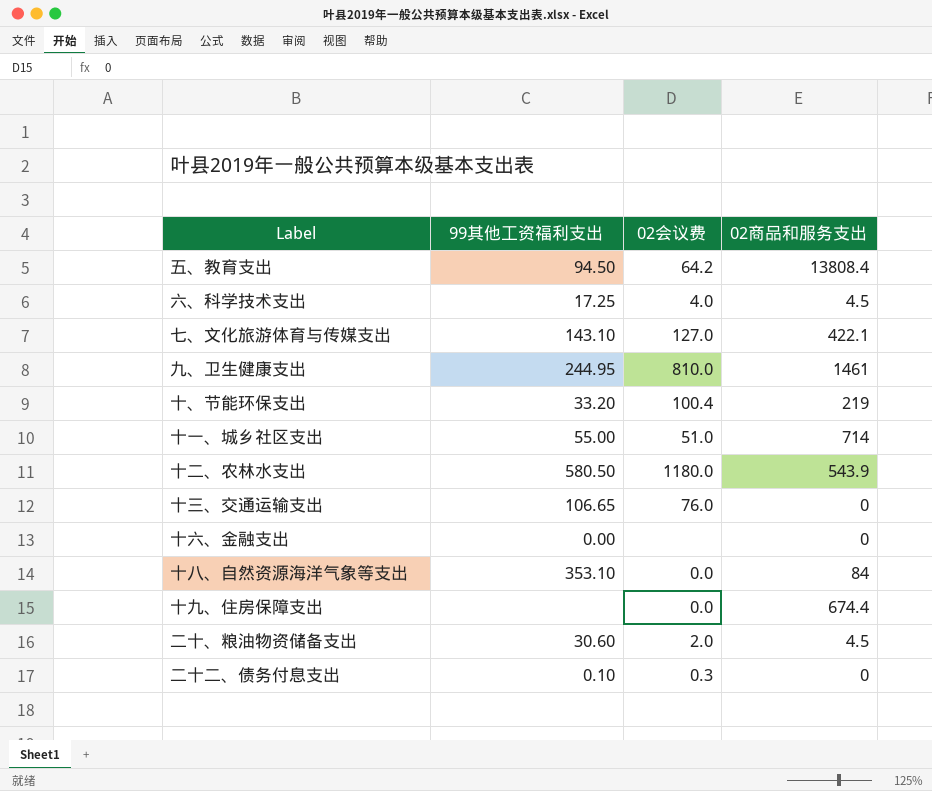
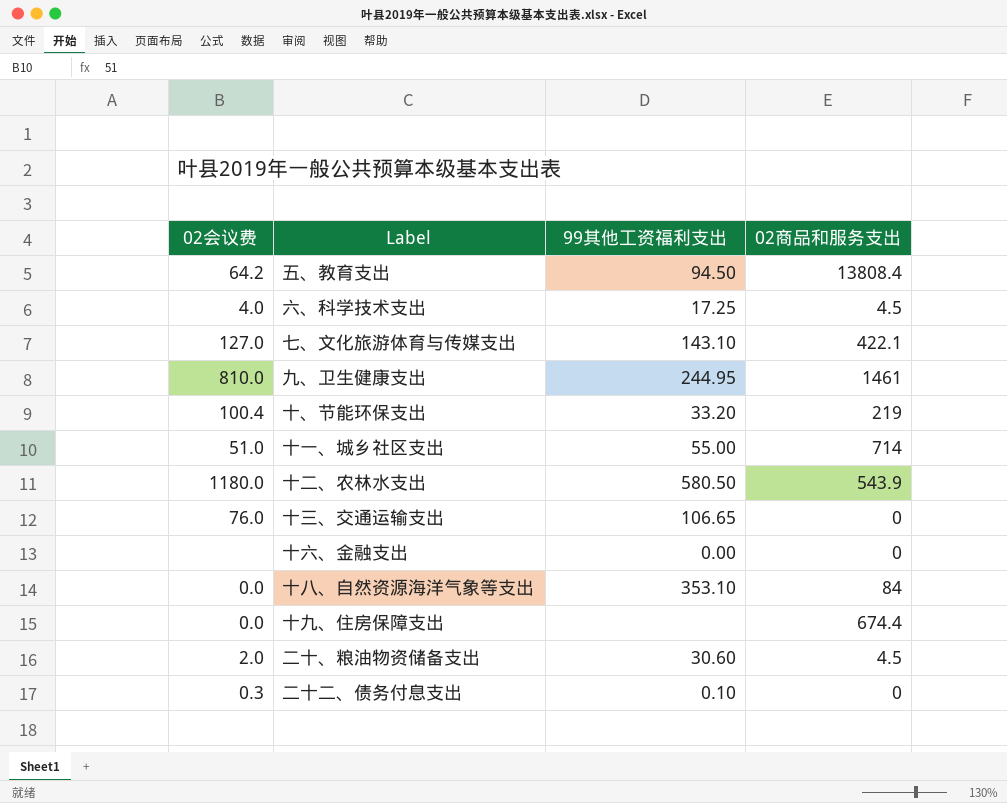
column 02会议费 | position: 3 -> 1

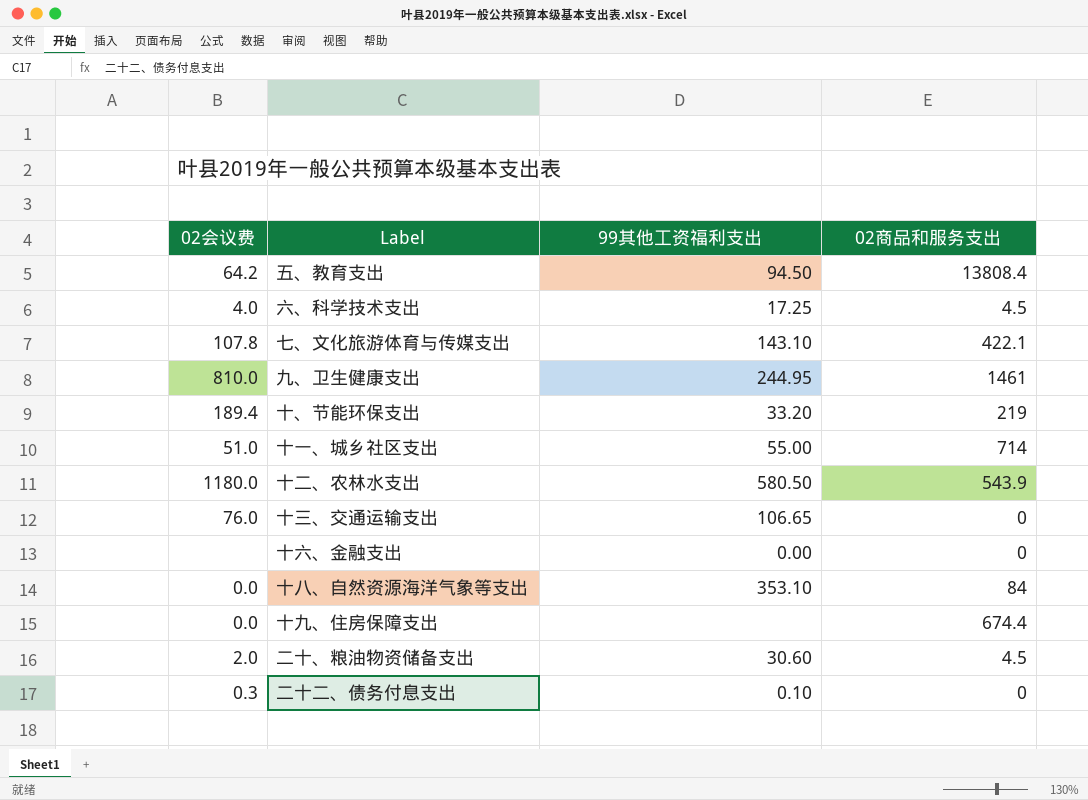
七、文化旅游体育与传媒支出 | 02会议费: 127.0 -> 107.8
十、节能环保支出 | 02会议费: 100.4 -> 189.4

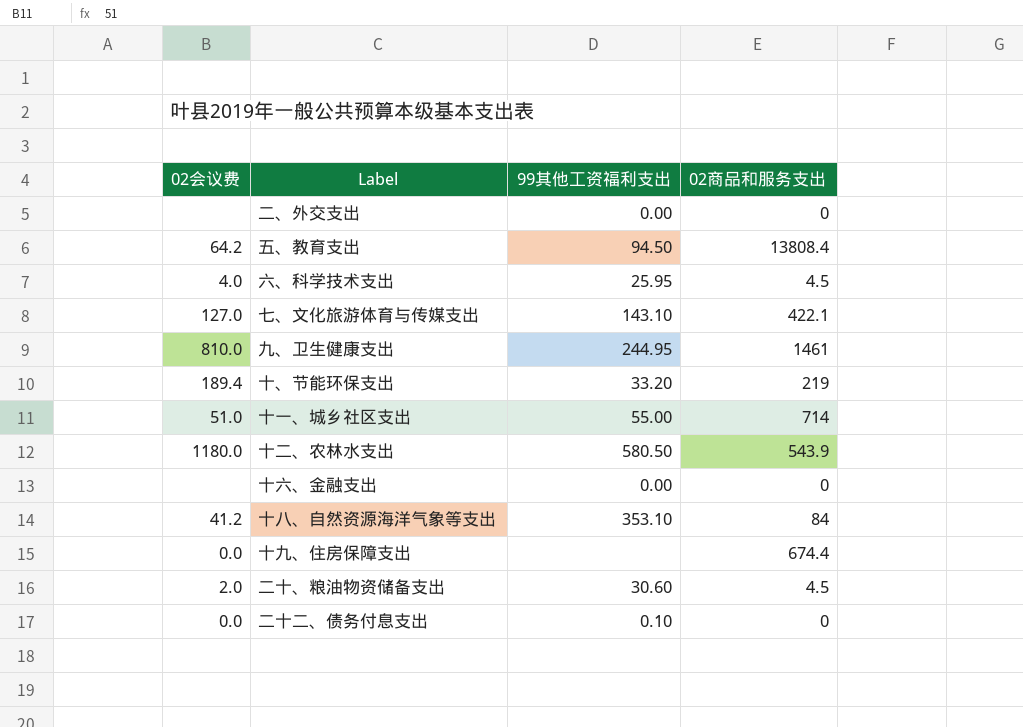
row 十三、交通运输支出: 76.0 | 106.65 | 0 -> none
row 二、外交支出: none -> none | 0.00 | 0
六、科学技术支出 | 99其他工资福利支出: 17.25 -> 25.95
七、文化旅游体育与传媒支出 | 02会议费: 107.8 -> 127.0
十八、自然资源海洋气象等支出 | 02会议费: 0.0 -> 41.2
二十二、债务付息支出 | 02会议费: 0.3 -> 0.0

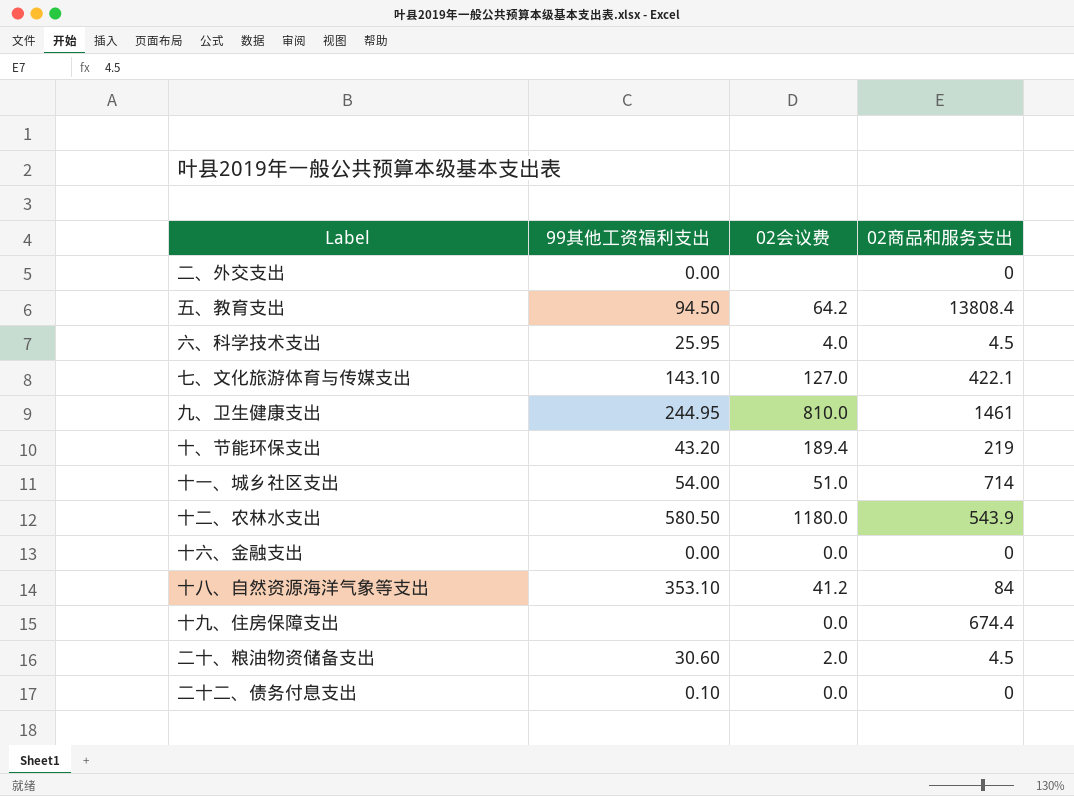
column 02会议费 | position: 1 -> 3
十、节能环保支出 | 99其他工资福利支出: 33.20 -> 43.20
十一、城乡社区支出 | 99其他工资福利支出: 55.00 -> 54.00
十六、金融支出 | 02会议费: none -> 0.0

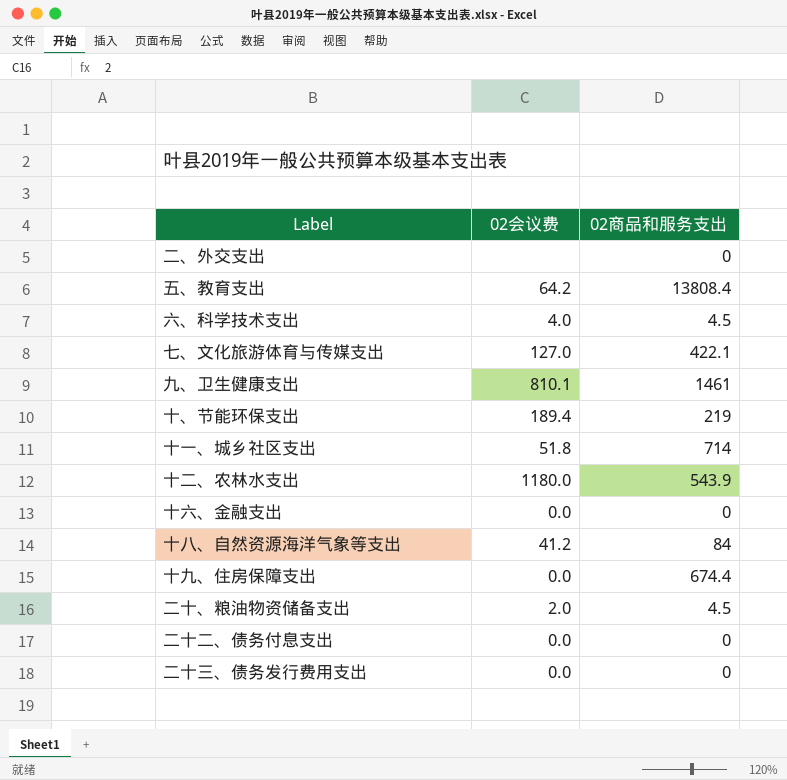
column 99其他工资福利支出 | position: 2 -> none
九、卫生健康支出 | 02会议费: 810.0 -> 810.1
十一、城乡社区支出 | 02会议费: 51.0 -> 51.8
row 二十三、债务发行费用支出: none -> 0.0 | 0

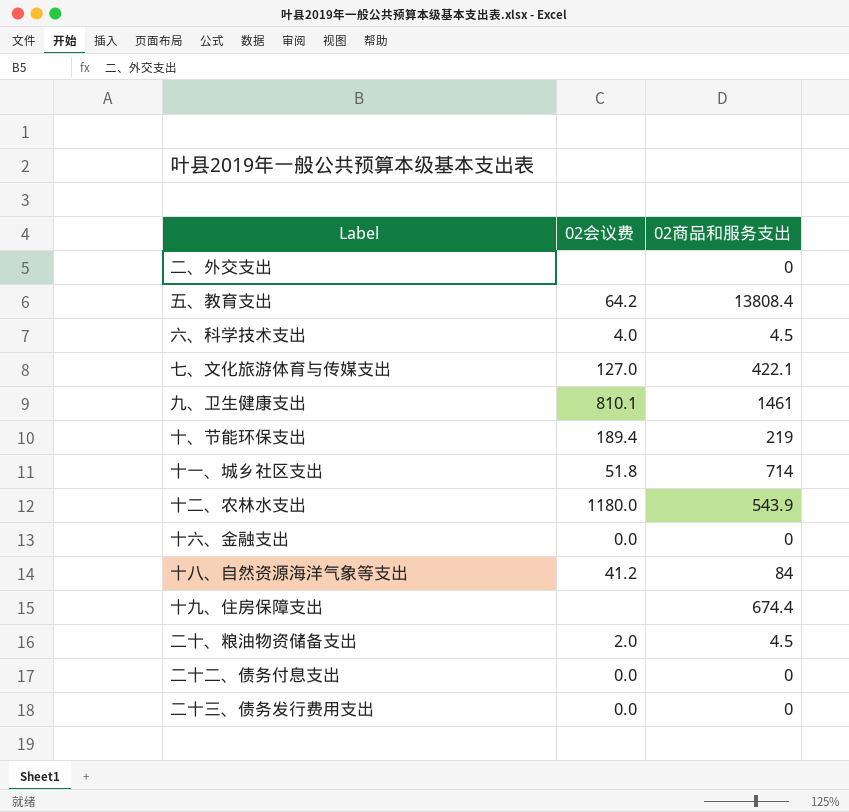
十九、住房保障支出 | 02会议费: 0.0 -> none

